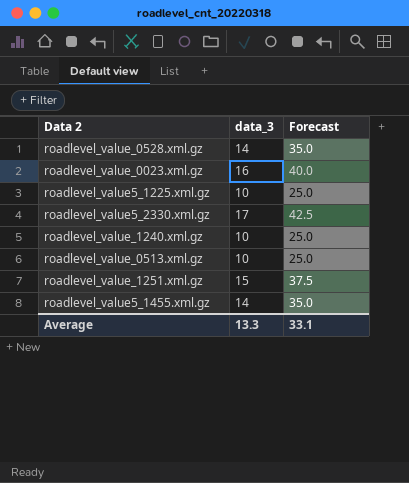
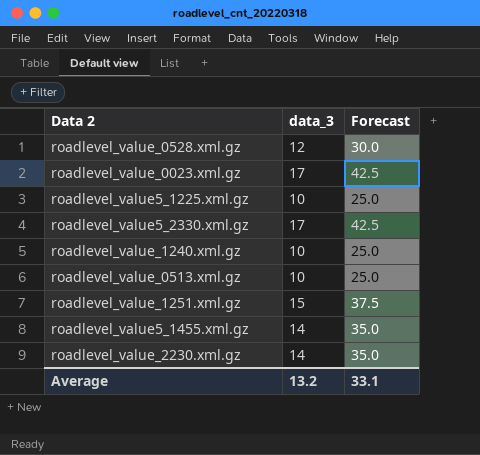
roadlevel_value_0528.xml.gz | data_3: 14 -> 12
roadlevel_value_0528.xml.gz | Forecast: 35.0 -> 30.0
roadlevel_value_0023.xml.gz | data_3: 16 -> 17
roadlevel_value_0023.xml.gz | Forecast: 40.0 -> 42.5
row roadlevel_value_2230.xml.gz: none -> 14 | 35.0
Average | data_3: 13.3 -> 13.2

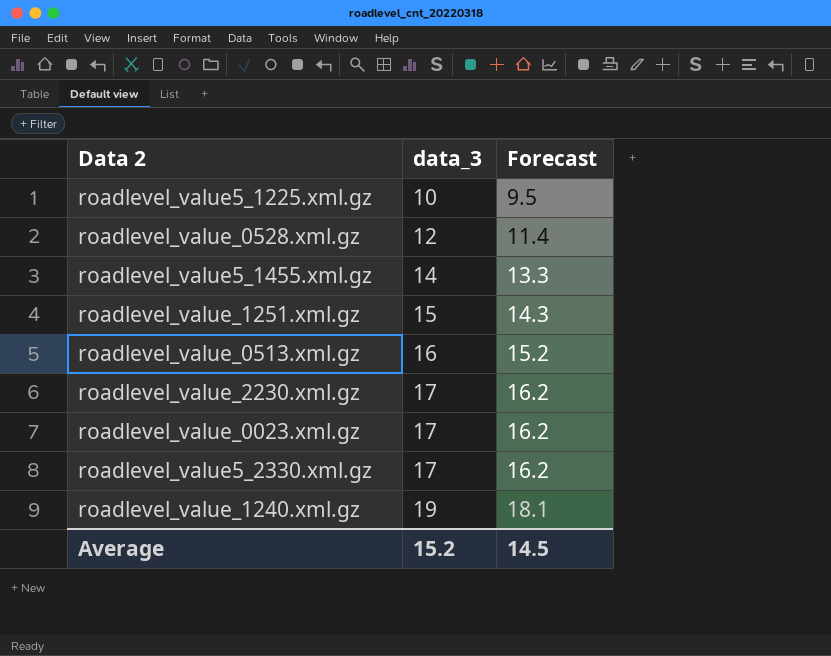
row order: none -> data_3 ascending
column Forecast | formula: [data_3] * 2.5 -> [data_3] * 0.95
roadlevel_value_0513.xml.gz | data_3: 10 -> 16
roadlevel_value_2230.xml.gz | data_3: 14 -> 17
roadlevel_value_1240.xml.gz | data_3: 10 -> 19
Average | data_3: 13.2 -> 15.2
Average | Forecast: 33.1 -> 14.5

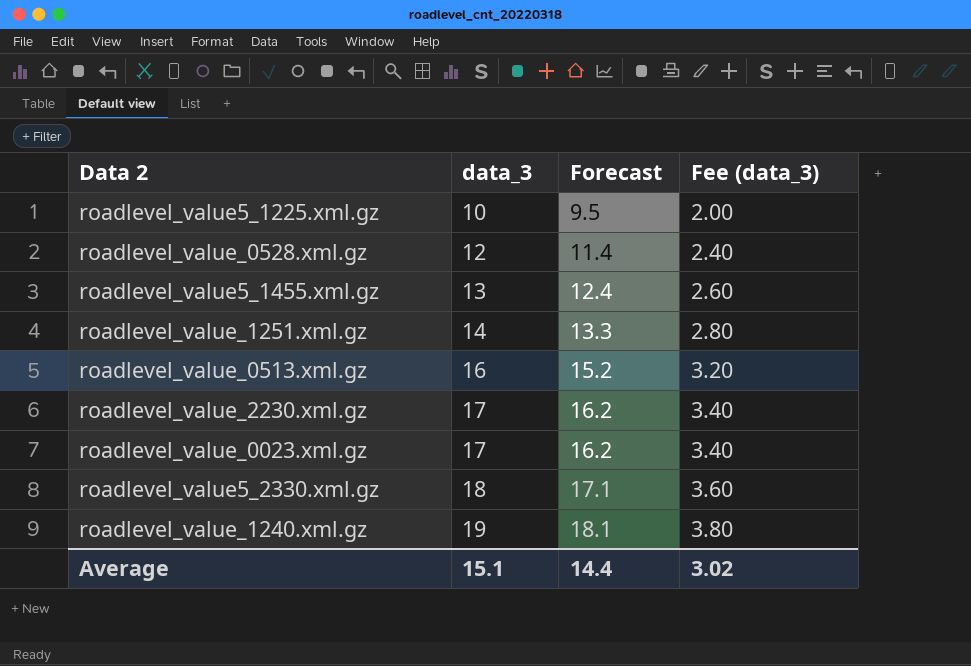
column Fee (data_3) | formula: none -> [data_3] * 0.2
roadlevel_value5_1455.xml.gz | data_3: 14 -> 13
roadlevel_value5_1455.xml.gz | Forecast: 13.3 -> 12.4
roadlevel_value_1251.xml.gz | data_3: 15 -> 14
roadlevel_value_1251.xml.gz | Forecast: 14.3 -> 13.3
roadlevel_value5_2330.xml.gz | data_3: 17 -> 18
roadlevel_value5_2330.xml.gz | Forecast: 16.2 -> 17.1
Average | data_3: 15.2 -> 15.1
Average | Forecast: 14.5 -> 14.4

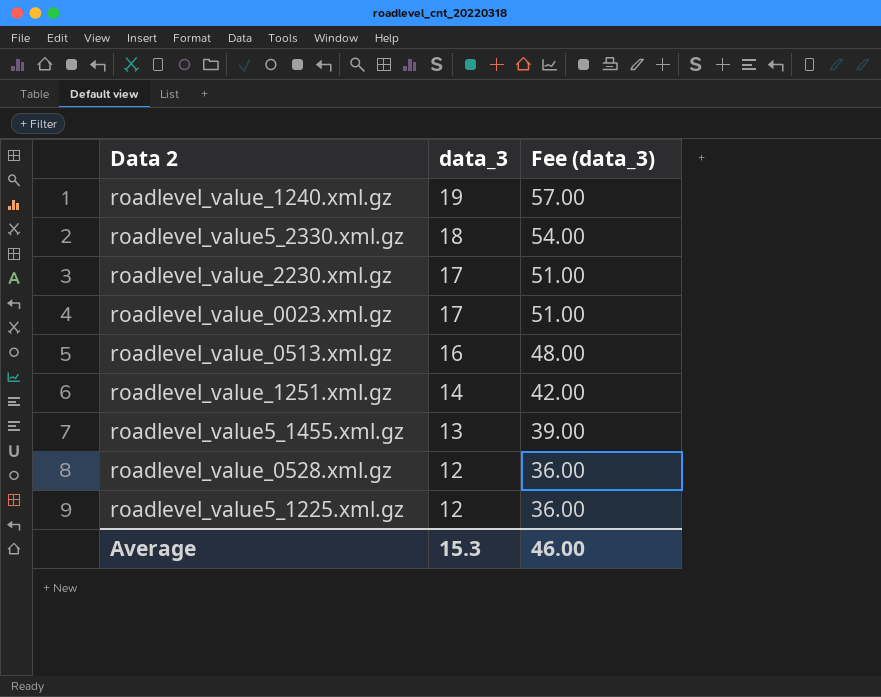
row order: data_3 ascending -> data_3 descending
column Forecast | formula: [data_3] * 0.95 -> none
column Fee (data_3) | formula: [data_3] * 0.2 -> [data_3] * 3
roadlevel_value5_1225.xml.gz | data_3: 10 -> 12
Average | data_3: 15.1 -> 15.3
Average | Fee (data_3): 3.02 -> 46.00

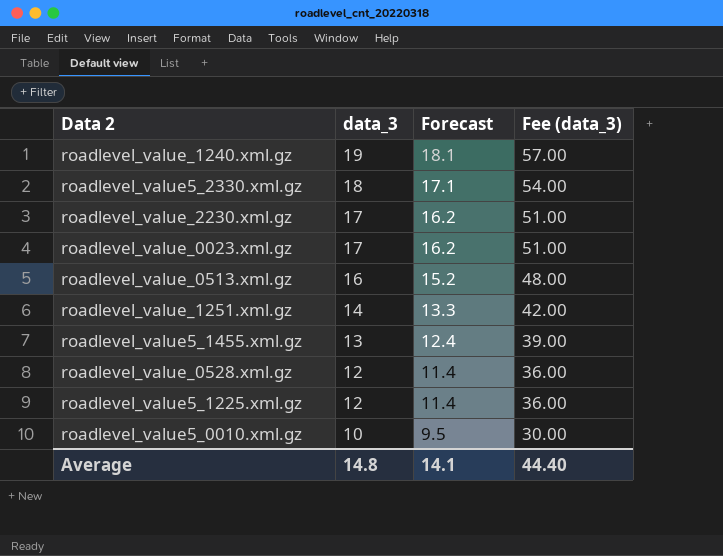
column Forecast | formula: none -> [data_3] * 0.95
row roadlevel_value5_0010.xml.gz: none -> 10 | 9.5 | 30.00
Average | data_3: 15.3 -> 14.8
Average | Fee (data_3): 46.00 -> 44.40

